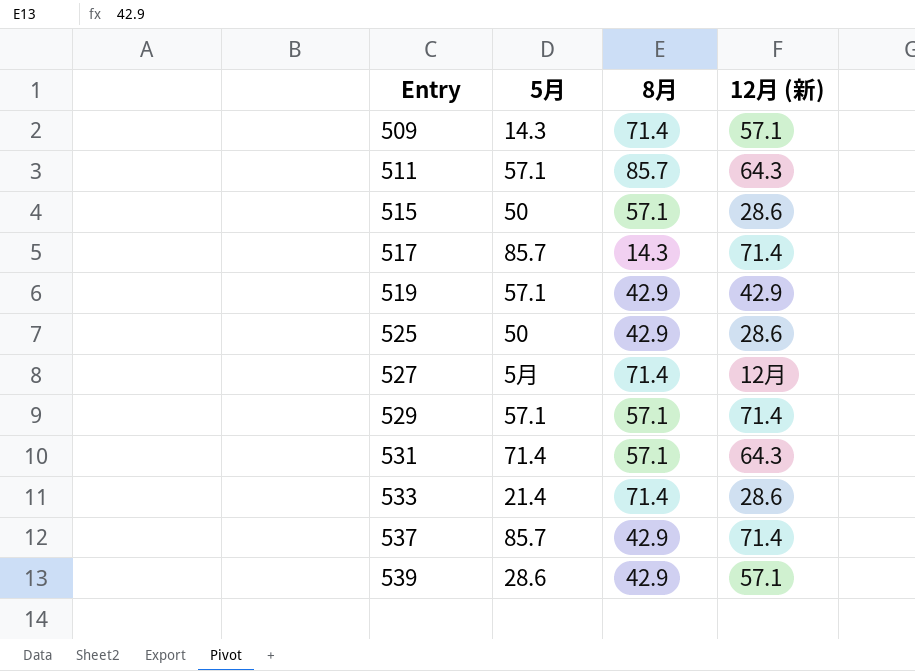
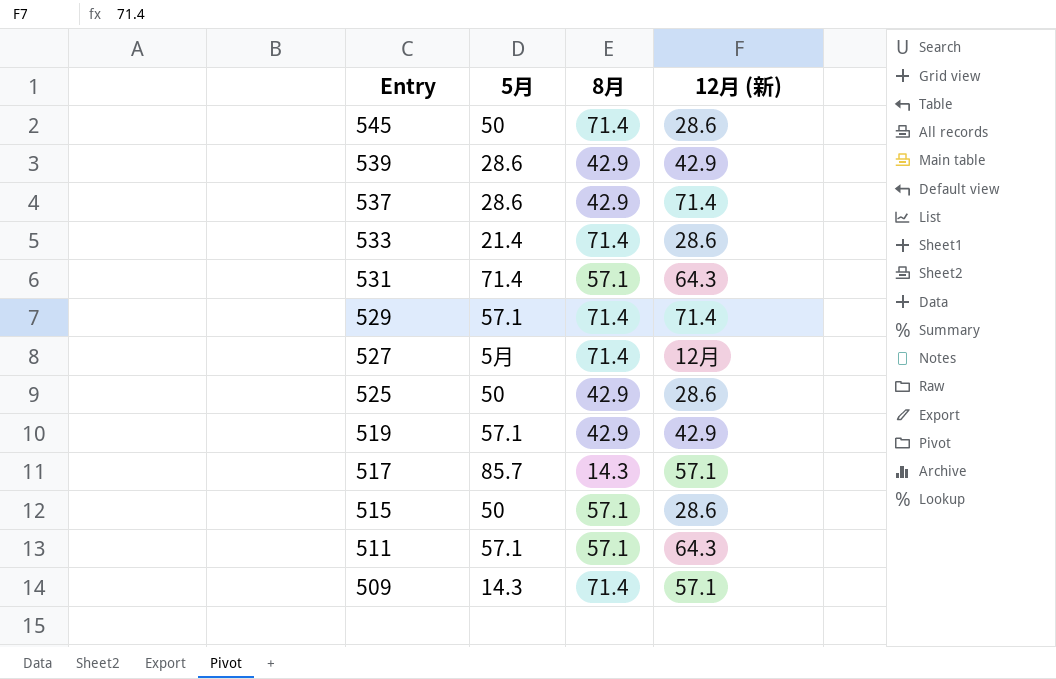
row order: Entry ascending -> Entry descending
row 545: none -> 50 | 71.4 | 28.6
539 | 12月 (新): 57.1 -> 42.9
537 | 5月: 85.7 -> 28.6
529 | 8月: 57.1 -> 71.4
517 | 12月 (新): 71.4 -> 57.1
511 | 8月: 85.7 -> 57.1

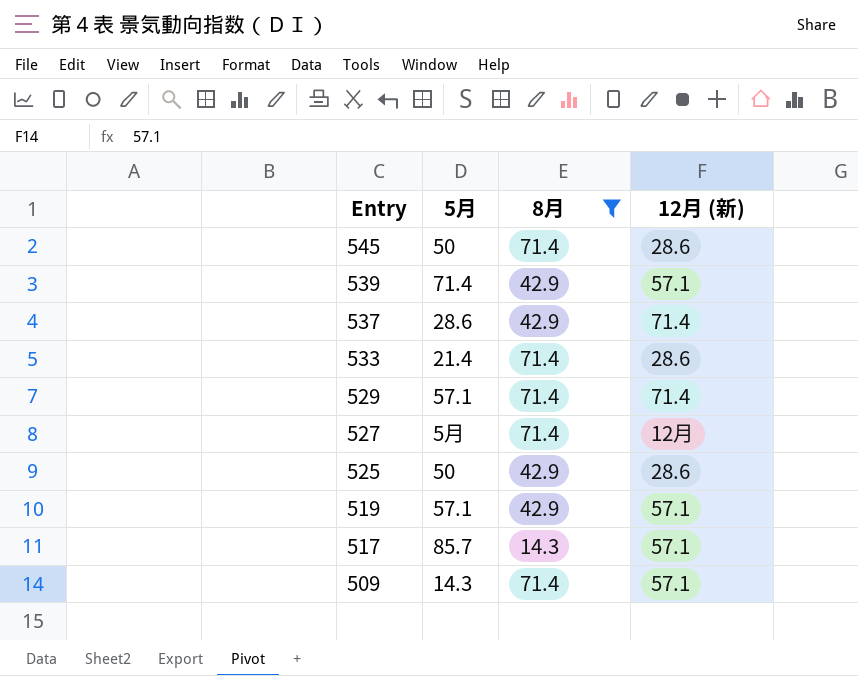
filter: none -> 8月 != 57.1
539 | 5月: 28.6 -> 71.4
539 | 12月 (新): 42.9 -> 57.1
519 | 12月 (新): 42.9 -> 57.1

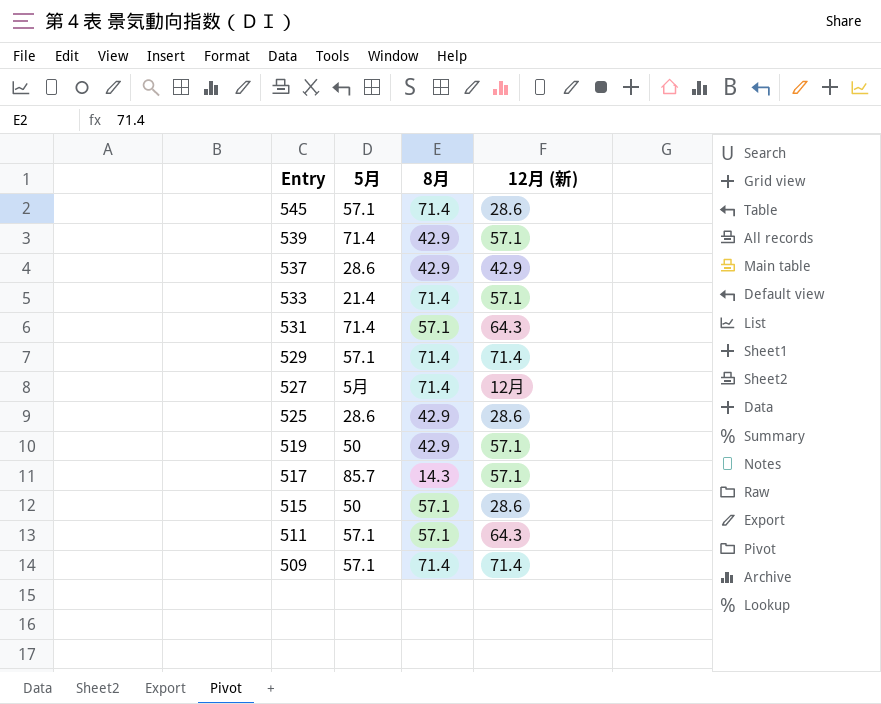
filter: 8月 != 57.1 -> none
545 | 5月: 50 -> 57.1
537 | 12月 (新): 71.4 -> 42.9
533 | 12月 (新): 28.6 -> 57.1
525 | 5月: 50 -> 28.6
519 | 5月: 57.1 -> 50
509 | 5月: 14.3 -> 57.1
509 | 12月 (新): 57.1 -> 71.4

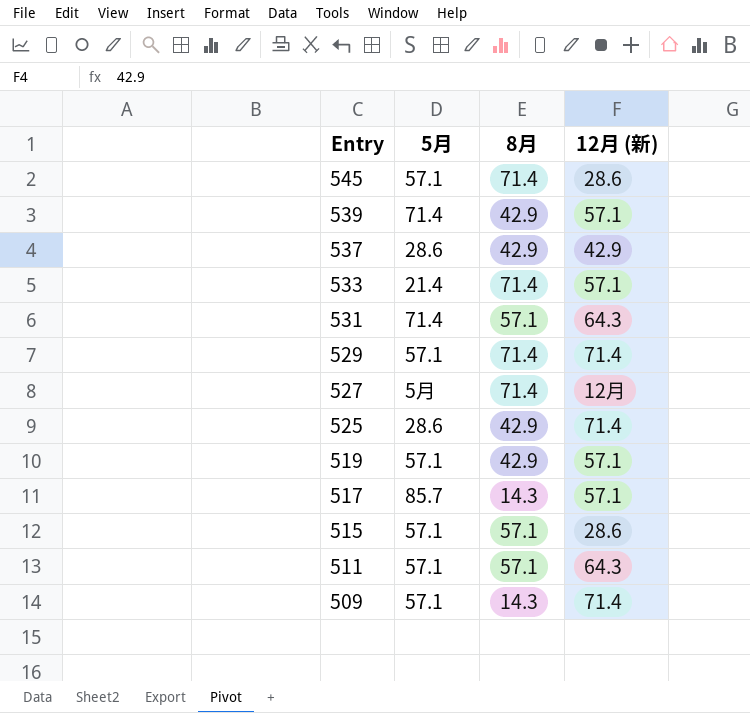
525 | 12月 (新): 28.6 -> 71.4
519 | 5月: 50 -> 57.1
515 | 5月: 50 -> 57.1
509 | 8月: 71.4 -> 14.3

